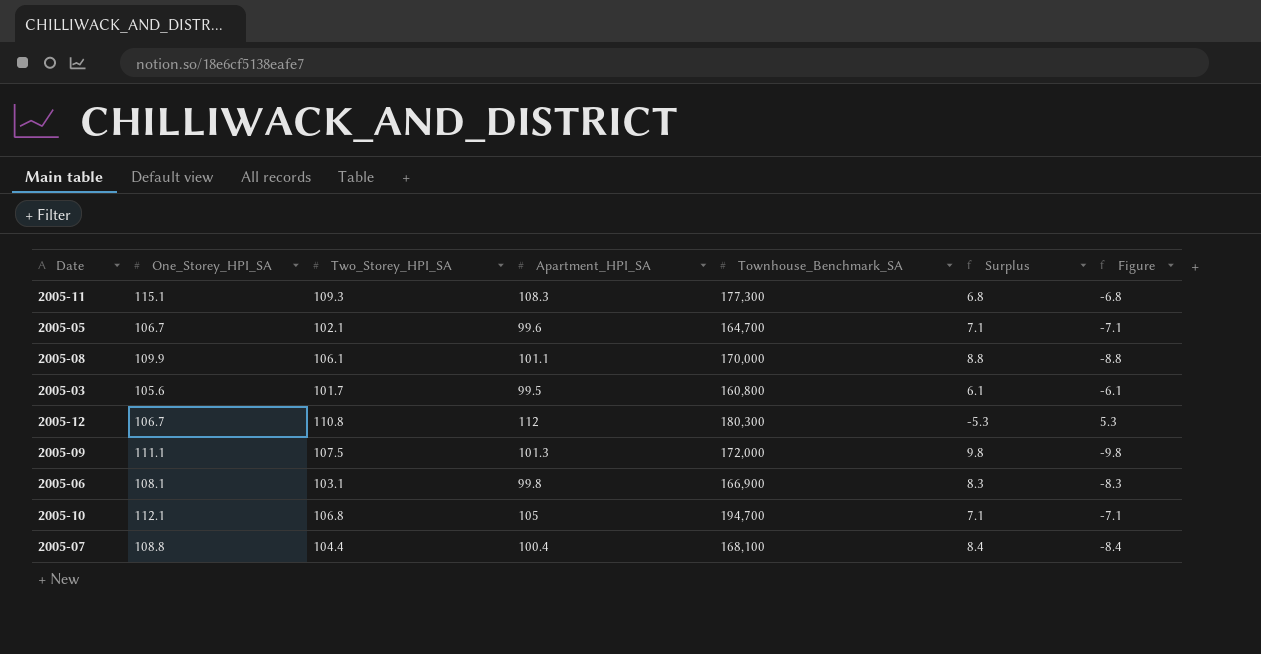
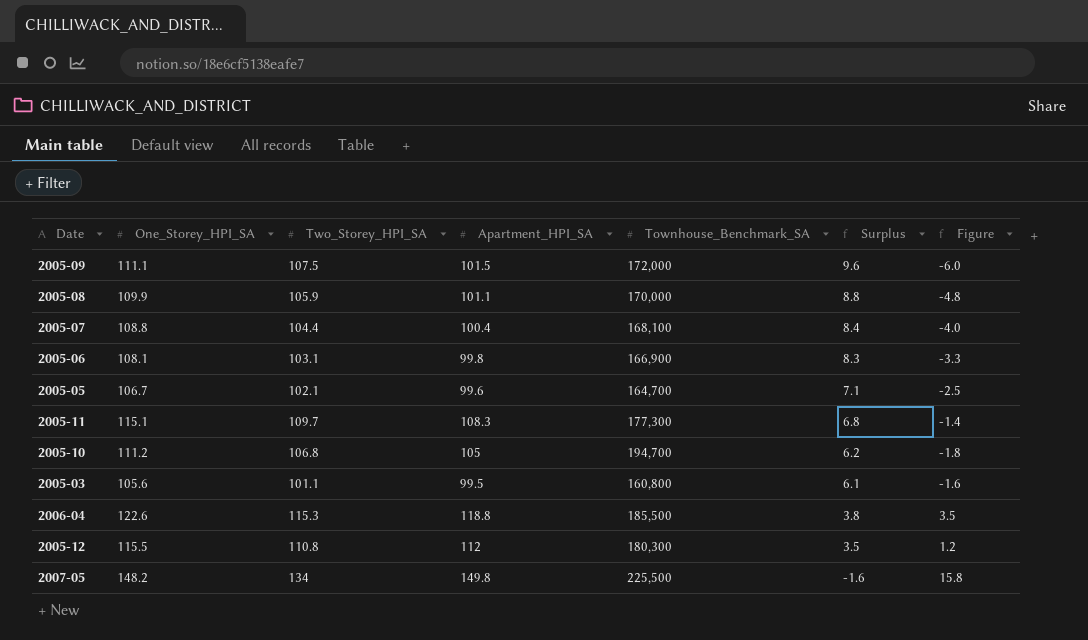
row order: none -> Surplus descending
column Figure | formula: [Apartment_HPI_SA] - [One_Storey_HPI_SA] -> [Apartment_HPI_SA] - [Two_Storey_HPI_SA]
2005-09 | Apartment_HPI_SA: 101.3 -> 101.5
2005-09 | Surplus: 9.8 -> 9.6
2005-08 | Two_Storey_HPI_SA: 106.1 -> 105.9
2005-11 | Two_Storey_HPI_SA: 109.3 -> 109.7
2005-10 | One_Storey_HPI_SA: 112.1 -> 111.2
2005-10 | Surplus: 7.1 -> 6.2
2005-03 | Two_Storey_HPI_SA: 101.7 -> 101.1
row 2006-04: none -> 122.6 | 115.3 | 118.8 | 185,500 | 3.8 | 3.5
2005-12 | One_Storey_HPI_SA: 106.7 -> 115.5
2005-12 | Surplus: -5.3 -> 3.5
row 2007-05: none -> 148.2 | 134 | 149.8 | 225,500 | -1.6 | 15.8

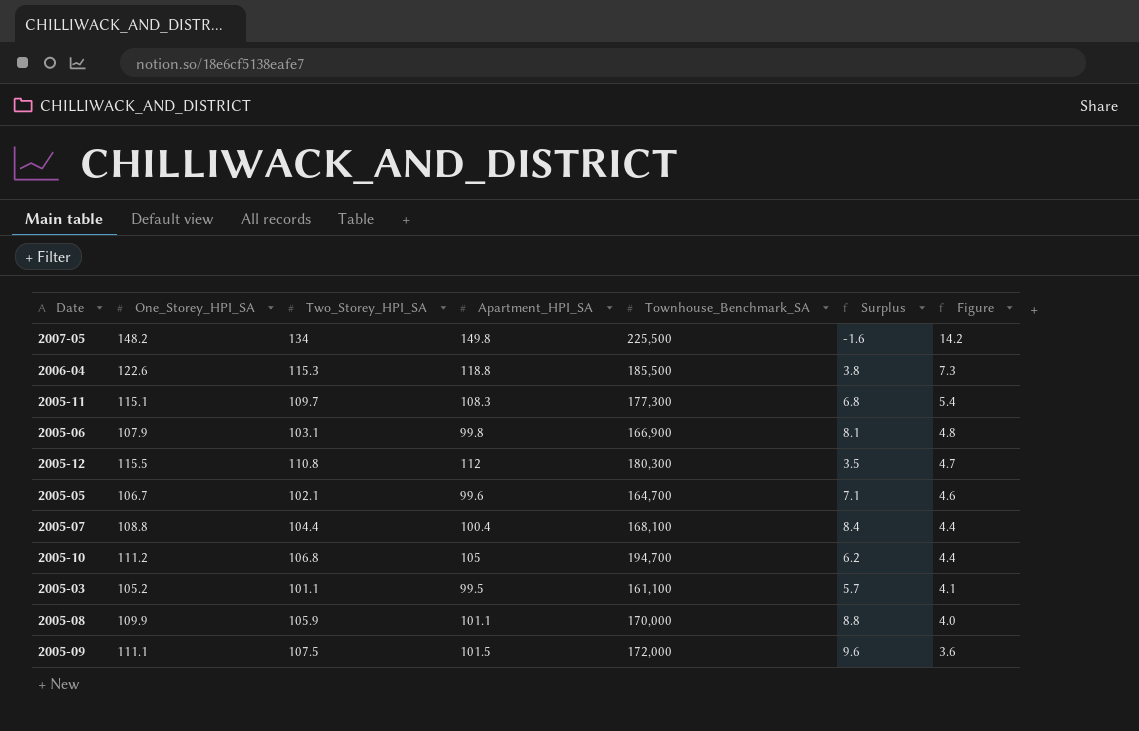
row order: Surplus descending -> Figure descending
column Figure | formula: [Apartment_HPI_SA] - [Two_Storey_HPI_SA] -> [One_Storey_HPI_SA] - [Two_Storey_HPI_SA]
2005-06 | One_Storey_HPI_SA: 108.1 -> 107.9
2005-06 | Surplus: 8.3 -> 8.1
2005-03 | One_Storey_HPI_SA: 105.6 -> 105.2
2005-03 | Townhouse_Benchmark_SA: 160,800 -> 161,100
2005-03 | Surplus: 6.1 -> 5.7

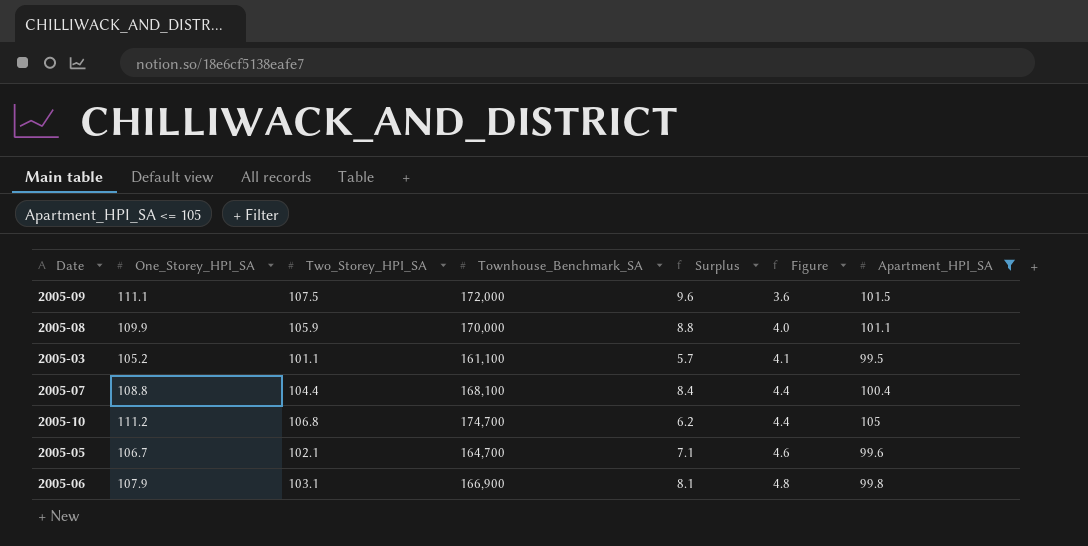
filter: none -> Apartment_HPI_SA <= 105
row order: Figure descending -> Figure ascending
column Apartment_HPI_SA | position: 4 -> 7
2005-10 | Townhouse_Benchmark_SA: 194,700 -> 174,700

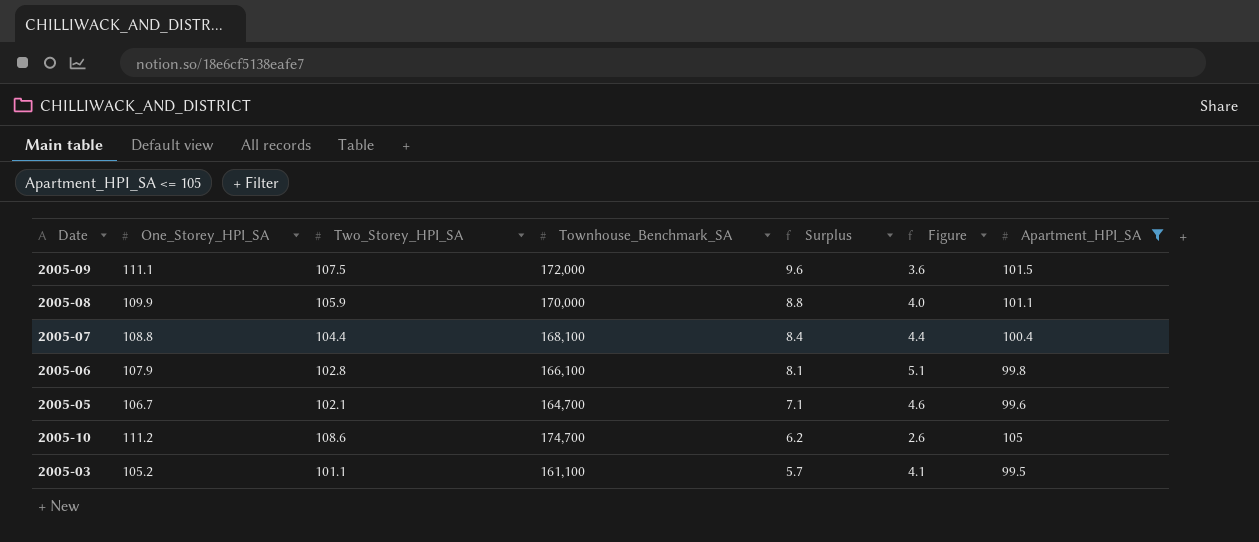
row order: Figure ascending -> Surplus descending
2005-06 | Two_Storey_HPI_SA: 103.1 -> 102.8
2005-06 | Townhouse_Benchmark_SA: 166,900 -> 166,100
2005-06 | Figure: 4.8 -> 5.1
2005-10 | Two_Storey_HPI_SA: 106.8 -> 108.6
2005-10 | Figure: 4.4 -> 2.6

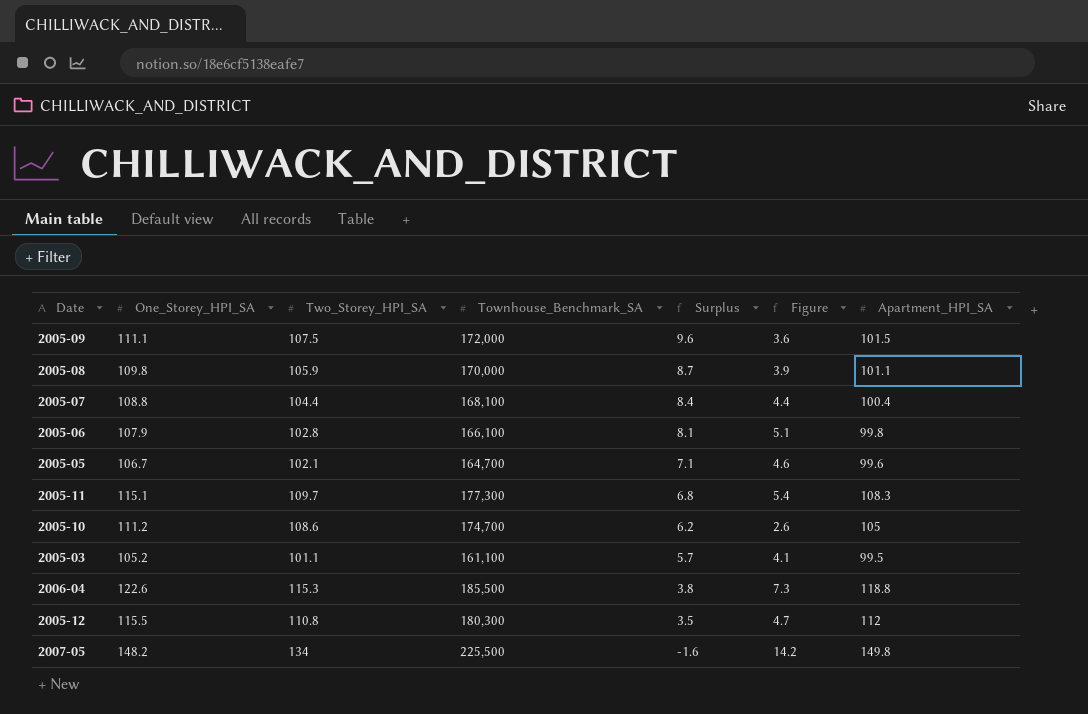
filter: Apartment_HPI_SA <= 105 -> none
2005-08 | One_Storey_HPI_SA: 109.9 -> 109.8
2005-08 | Surplus: 8.8 -> 8.7
2005-08 | Figure: 4.0 -> 3.9

